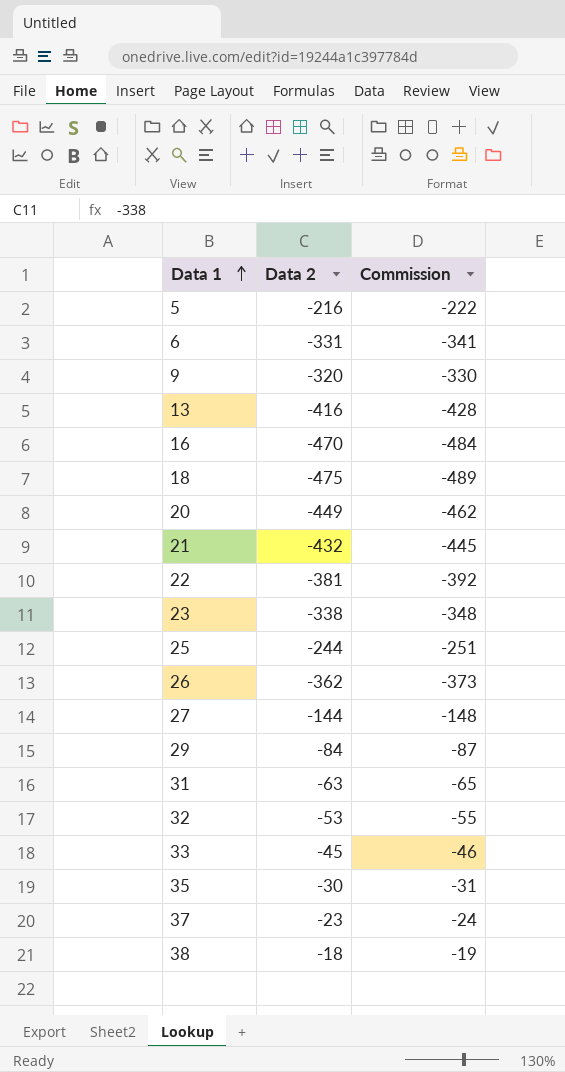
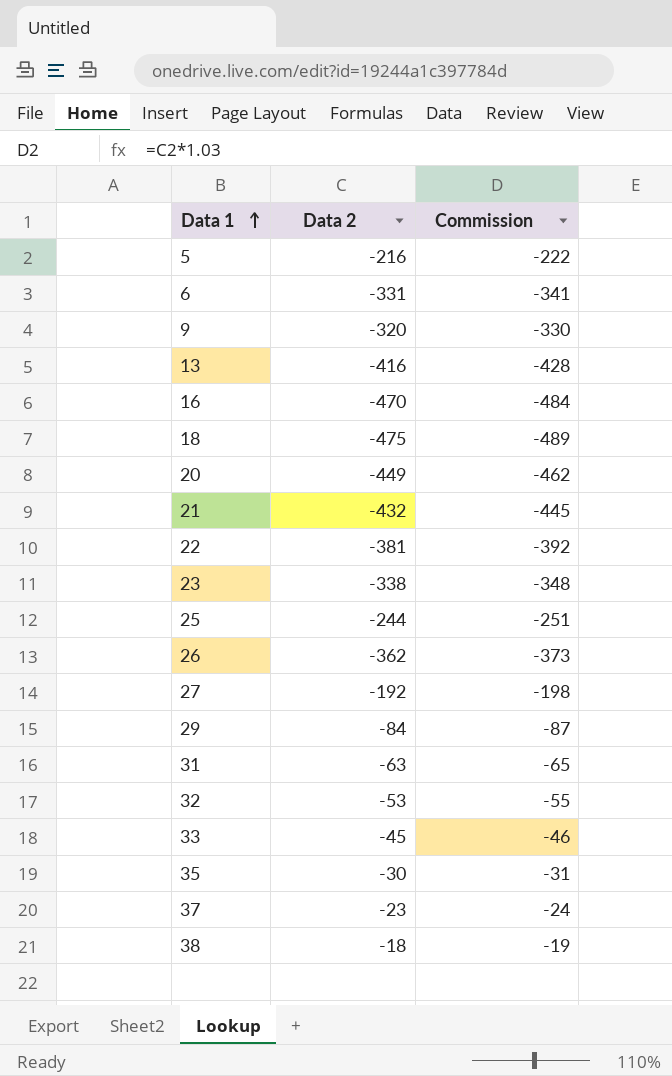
27 | Data 2: -144 -> -192
27 | Commission: -148 -> -198

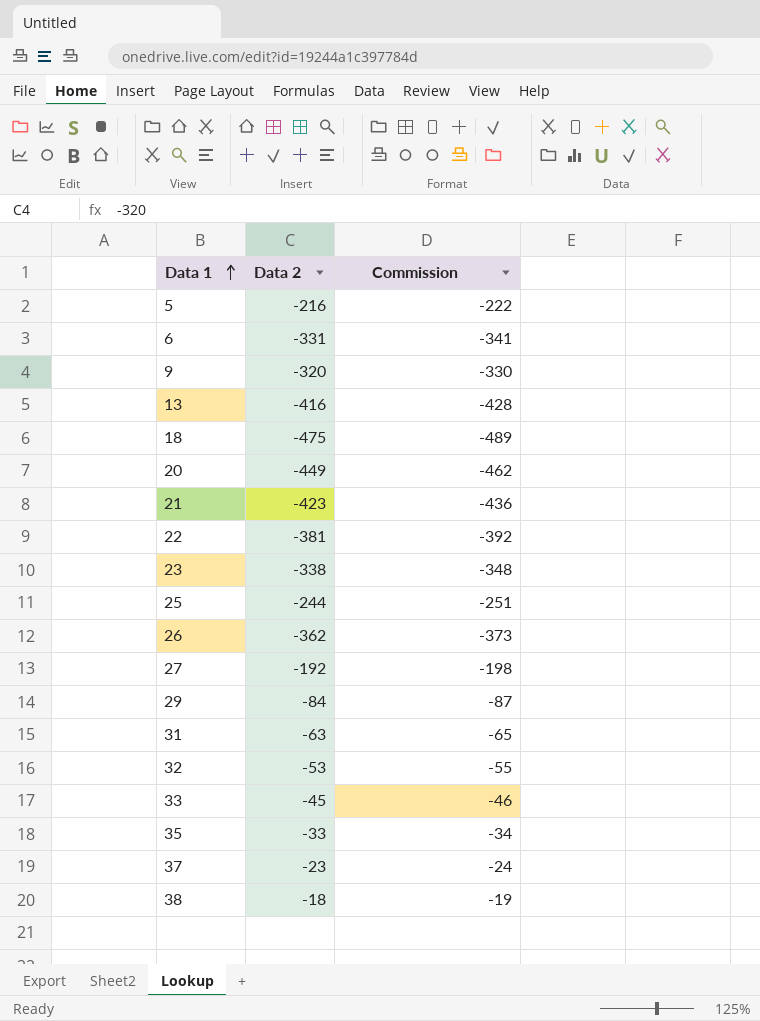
row 16: -470 | -484 -> none
21 | Data 2: -432 -> -423
21 | Commission: -445 -> -436
35 | Data 2: -30 -> -33
35 | Commission: -31 -> -34

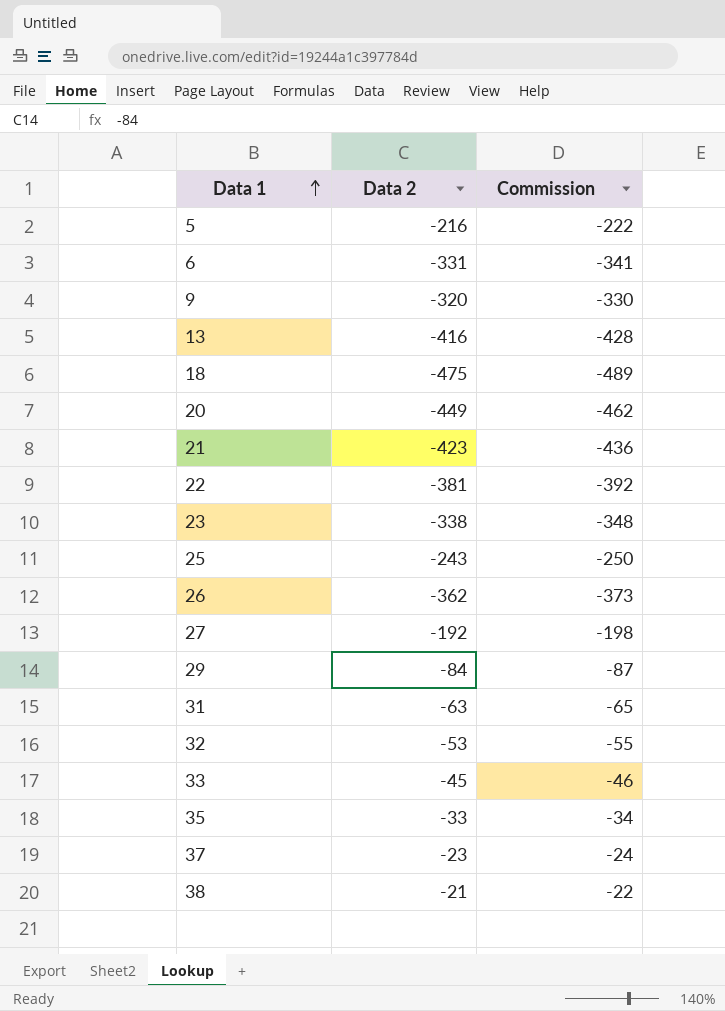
25 | Data 2: -244 -> -243
25 | Commission: -251 -> -250
38 | Data 2: -18 -> -21
38 | Commission: -19 -> -22

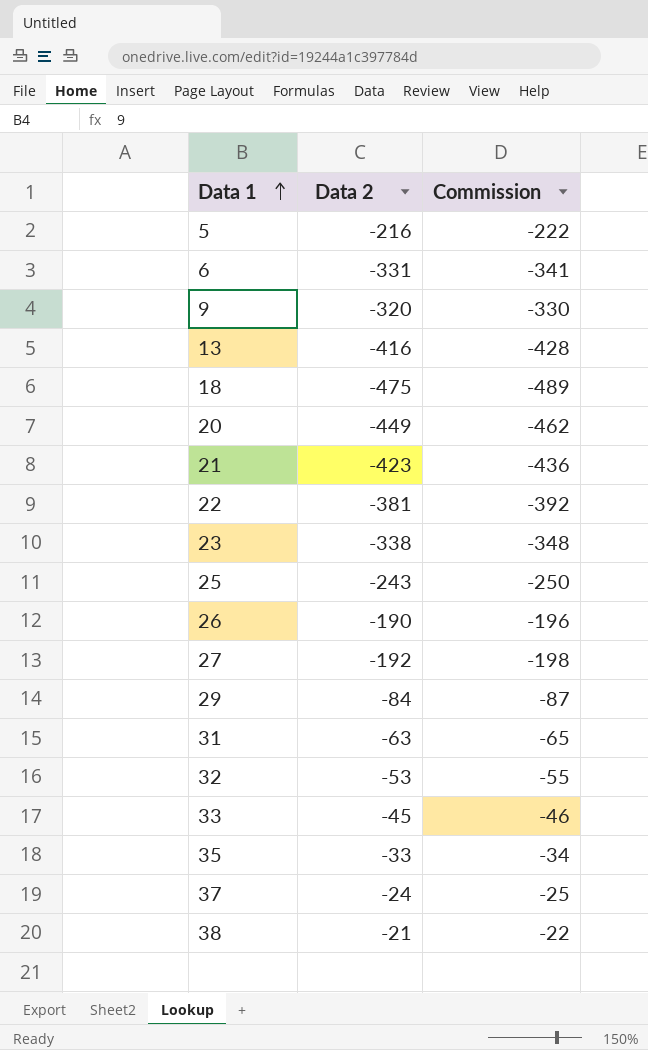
26 | Data 2: -362 -> -190
26 | Commission: -373 -> -196
37 | Data 2: -23 -> -24
37 | Commission: -24 -> -25

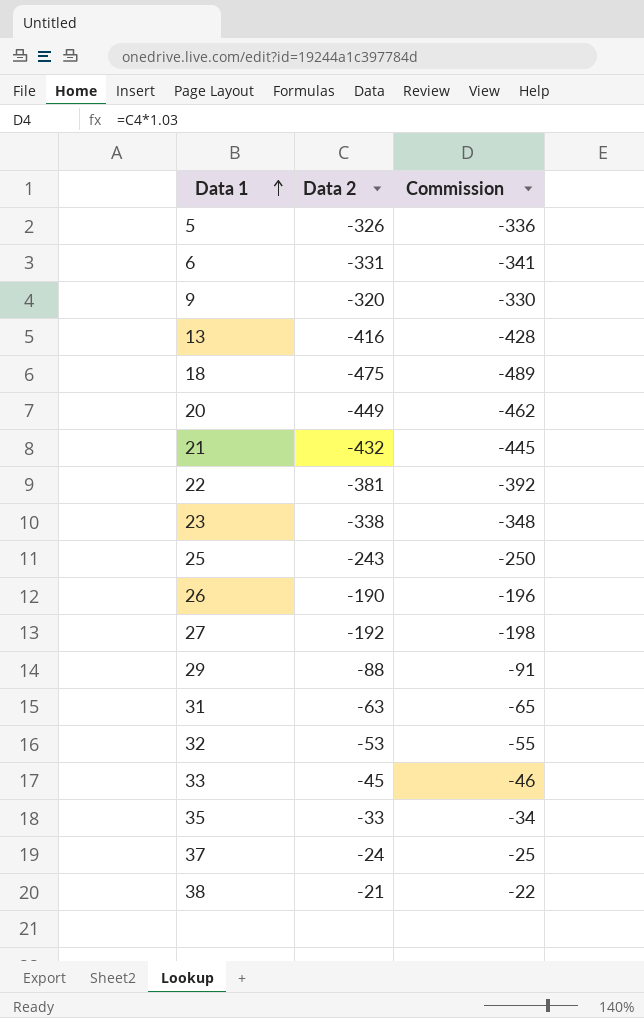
5 | Data 2: -216 -> -326
5 | Commission: -222 -> -336
21 | Data 2: -423 -> -432
21 | Commission: -436 -> -445
29 | Data 2: -84 -> -88
29 | Commission: -87 -> -91

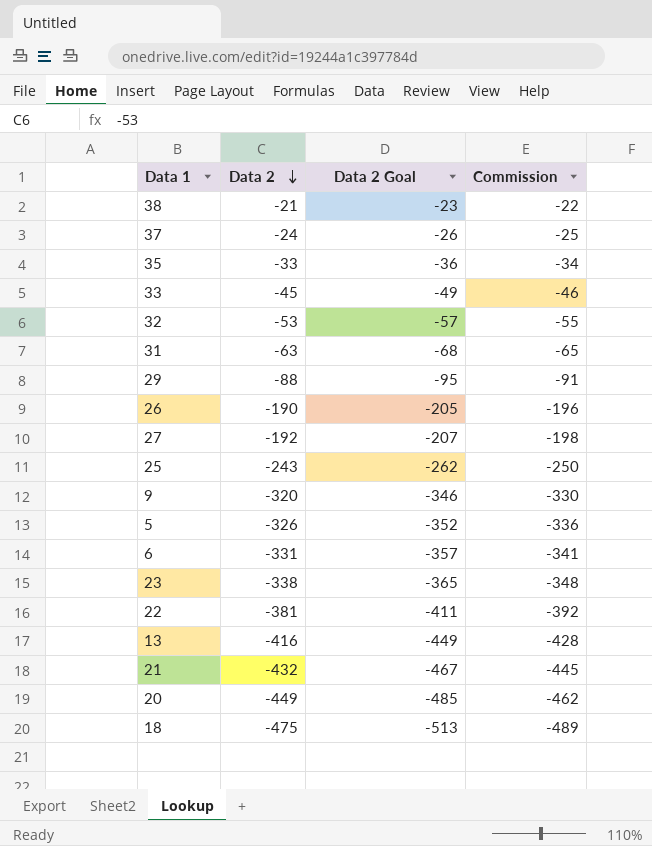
row order: Data 1 ascending -> Data 2 descending
column Data 2 Goal | formula: none -> [Data 2] * 1.08

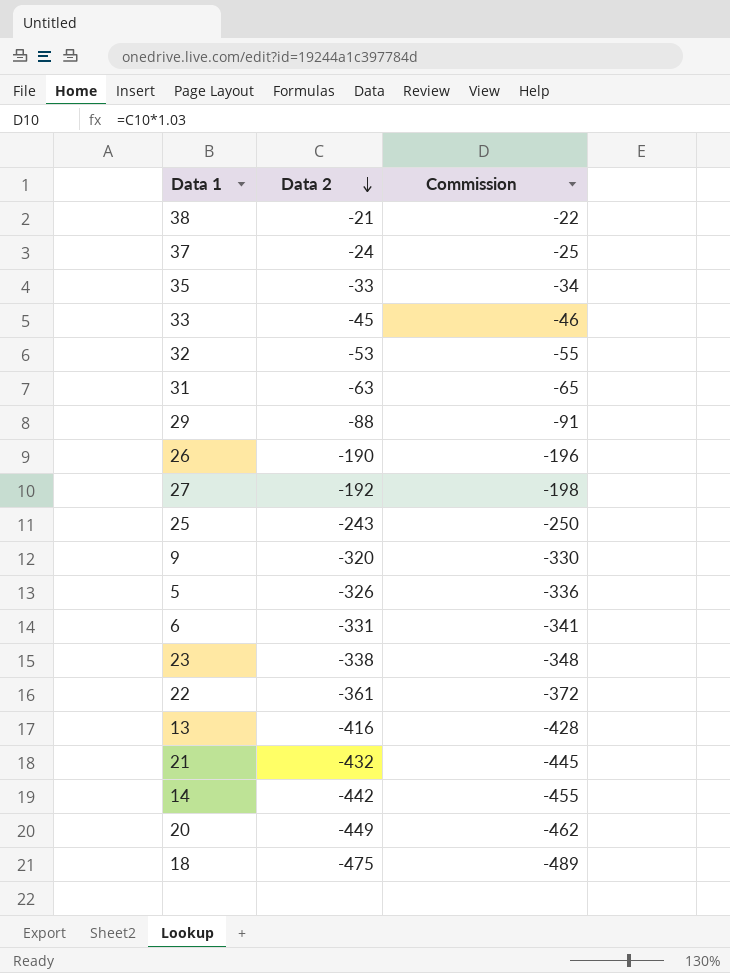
column Data 2 Goal | formula: [Data 2] * 1.08 -> none
22 | Data 2: -381 -> -361
22 | Commission: -392 -> -372
row 14: none -> -442 | -455

